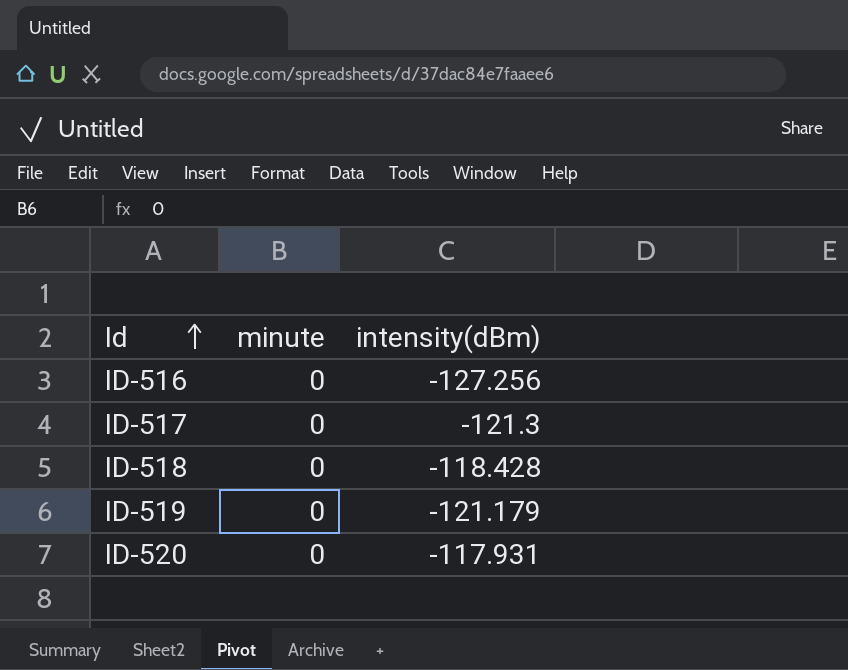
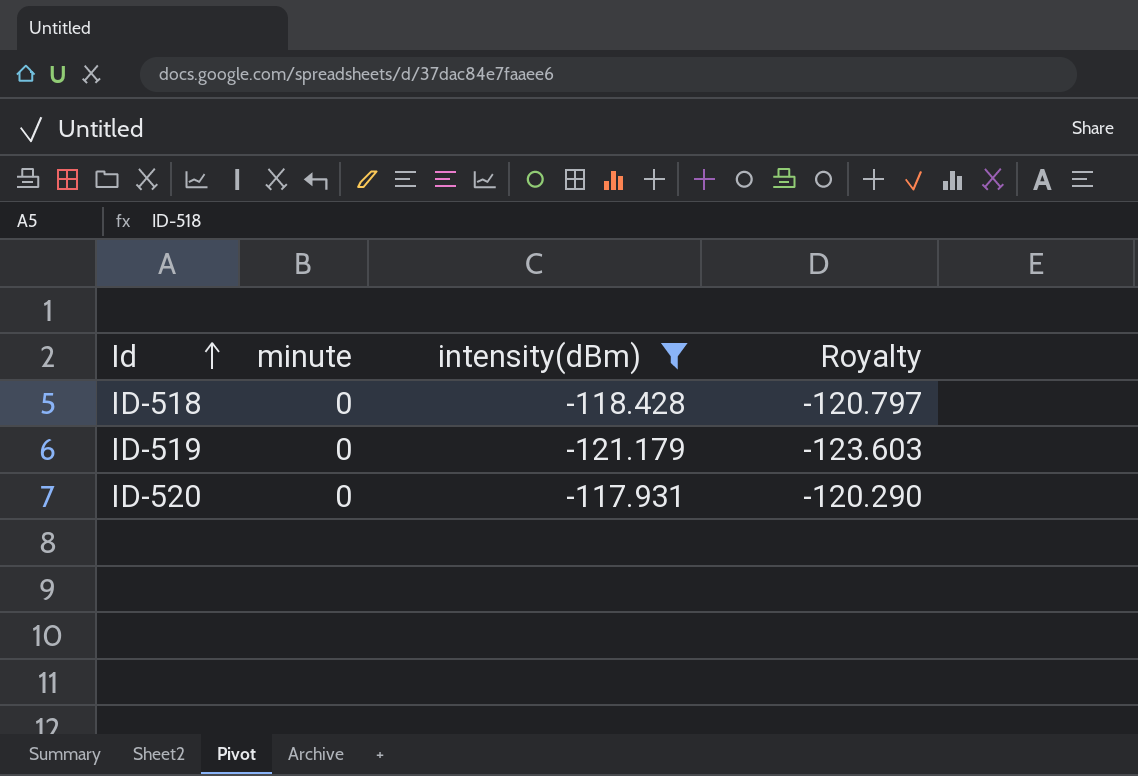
filter: none -> intensity(dBm) >= -121.179
column Royalty | formula: none -> [intensity(dBm)] * 1.02

